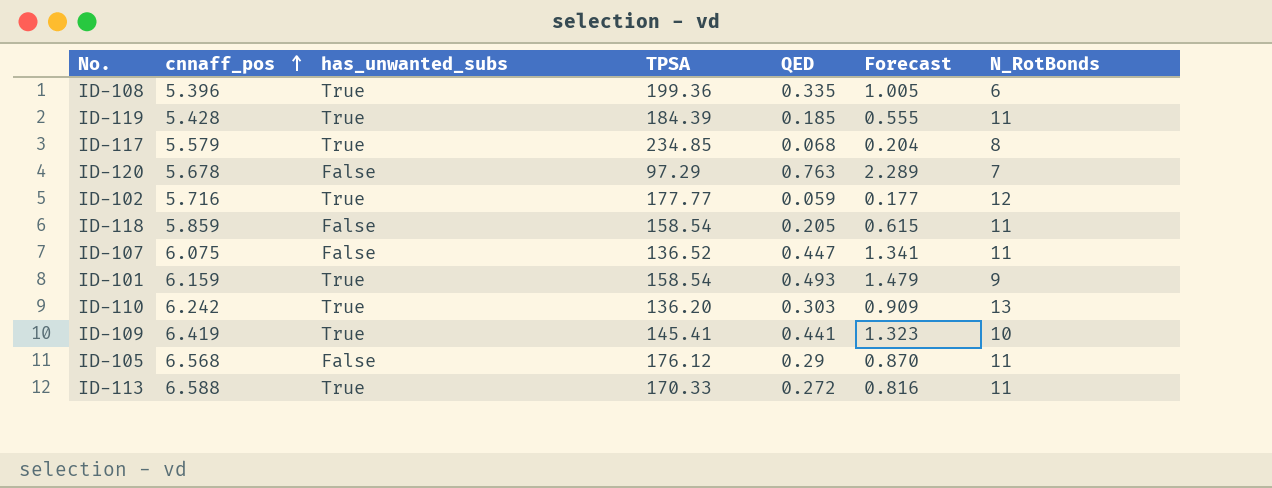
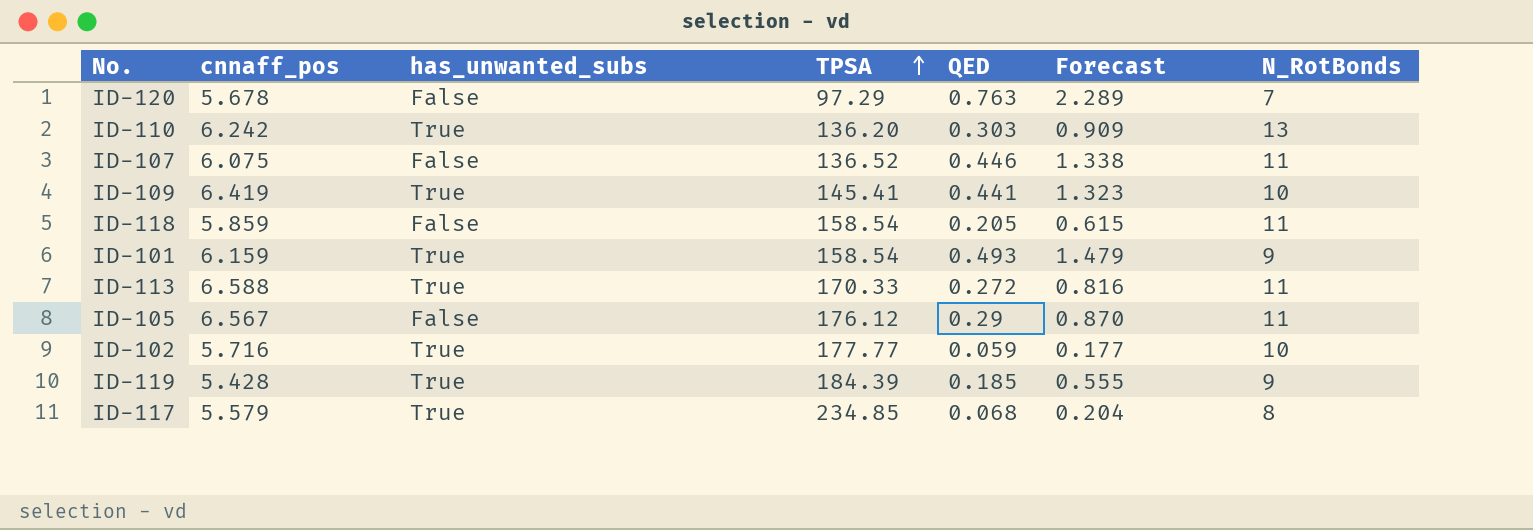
row order: cnnaff_pos ascending -> TPSA ascending
row ID-108: 5.396 | True | 199.36 | 0.335 | 1.005 | 6 -> none
ID-107 | QED: 0.447 -> 0.446
ID-107 | Forecast: 1.341 -> 1.338
ID-105 | cnnaff_pos: 6.568 -> 6.567
ID-102 | N_RotBonds: 12 -> 10
ID-119 | N_RotBonds: 11 -> 9

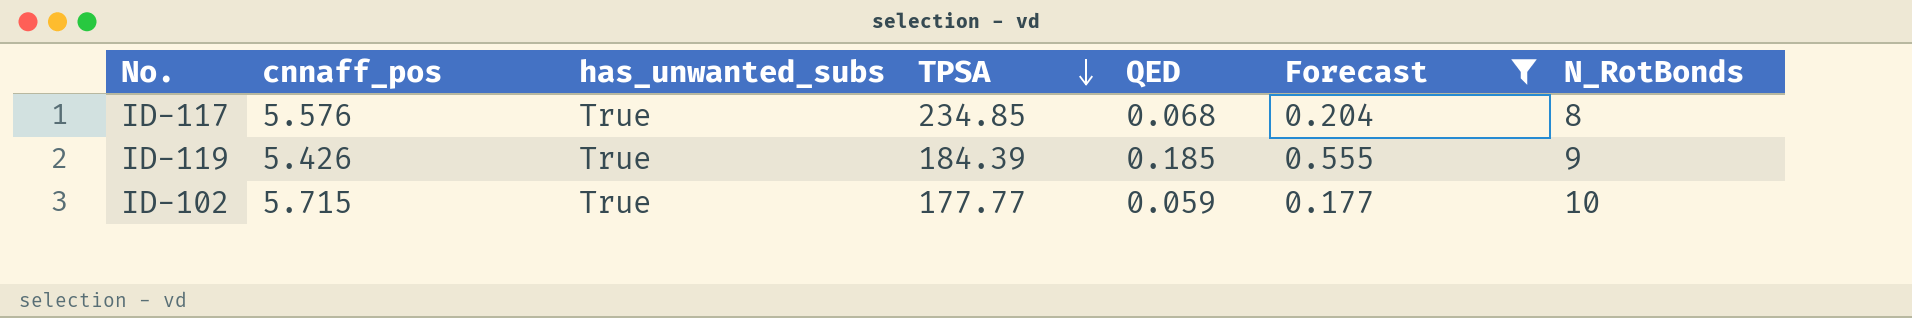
filter: none -> Forecast <= 0.555
row order: TPSA ascending -> TPSA descending
ID-117 | cnnaff_pos: 5.579 -> 5.576
ID-119 | cnnaff_pos: 5.428 -> 5.426
ID-102 | cnnaff_pos: 5.716 -> 5.715

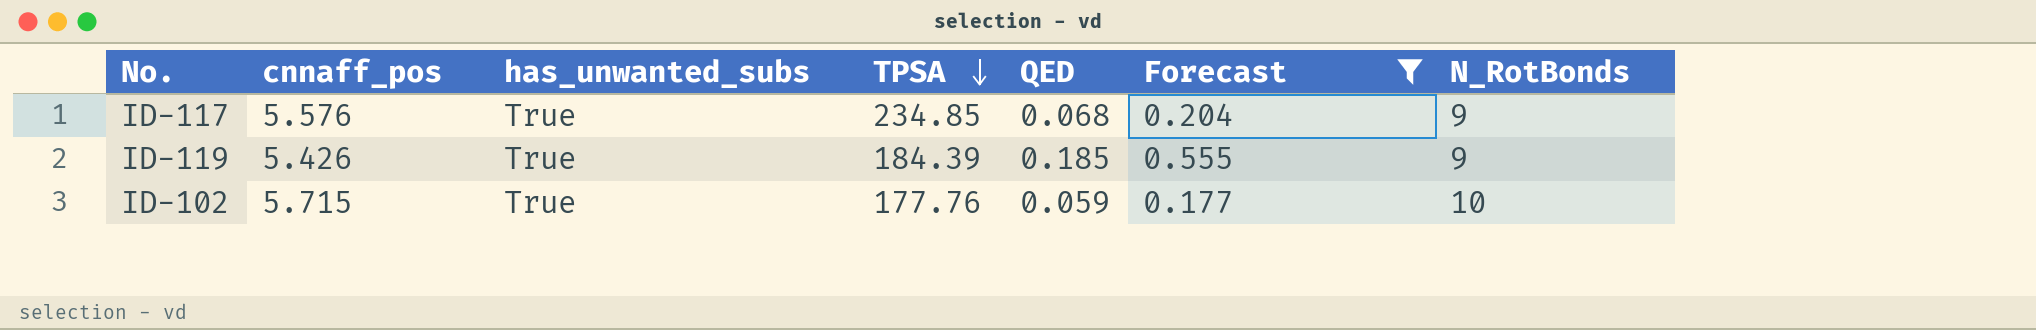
ID-117 | N_RotBonds: 8 -> 9
ID-102 | TPSA: 177.77 -> 177.76

